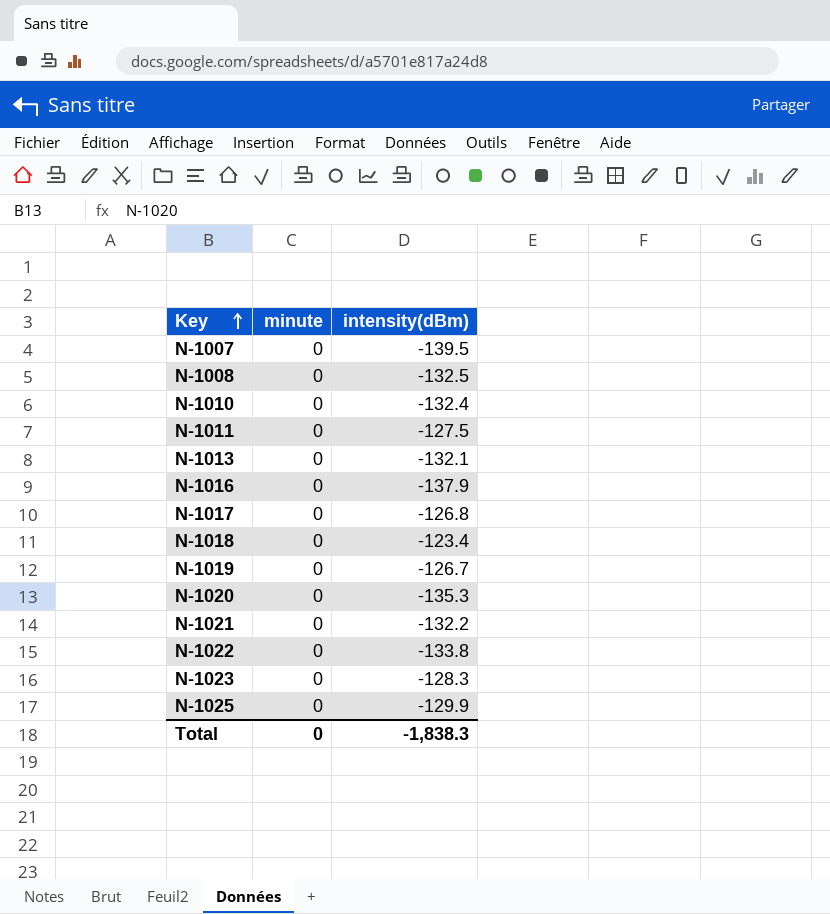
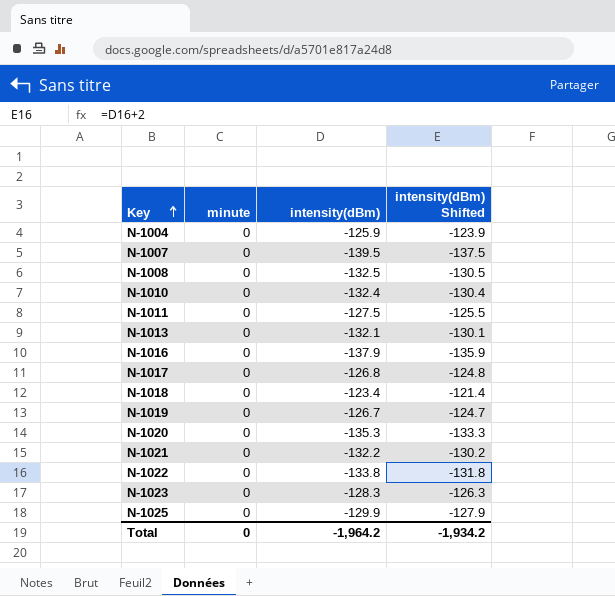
column intensity(dBm) Shifted | formula: none -> [intensity(dBm)] + 2
row N-1004: none -> 0 | -125.9 | -123.9
Total | intensity(dBm): -1,838.3 -> -1,964.2

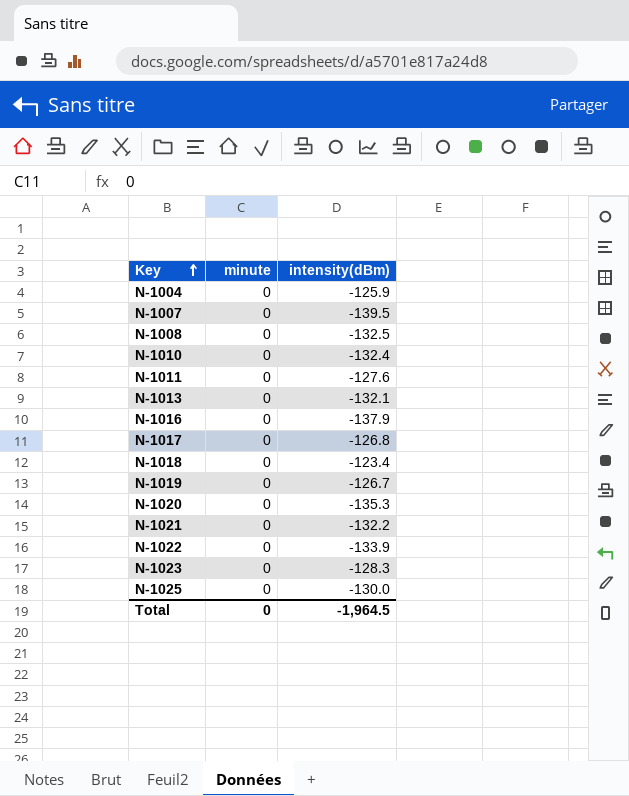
column intensity(dBm) Shifted | formula: [intensity(dBm)] + 2 -> none
N-1011 | intensity(dBm): -127.5 -> -127.6
N-1022 | intensity(dBm): -133.8 -> -133.9
N-1025 | intensity(dBm): -129.9 -> -130.0
Total | intensity(dBm): -1,964.2 -> -1,964.5

